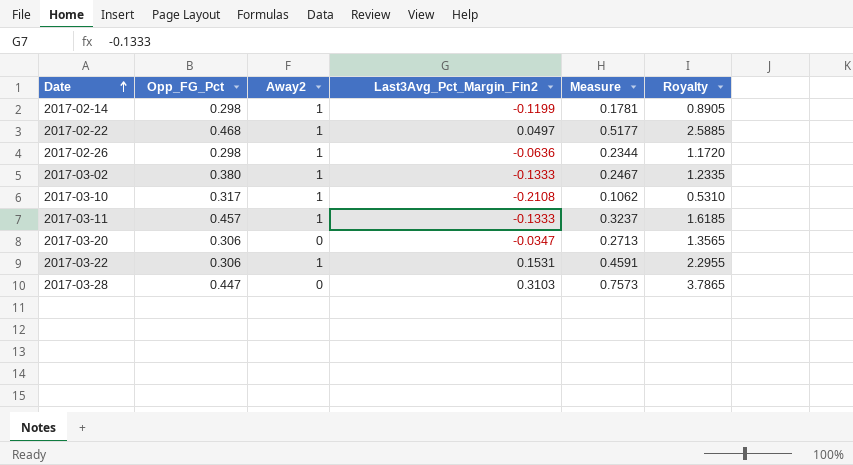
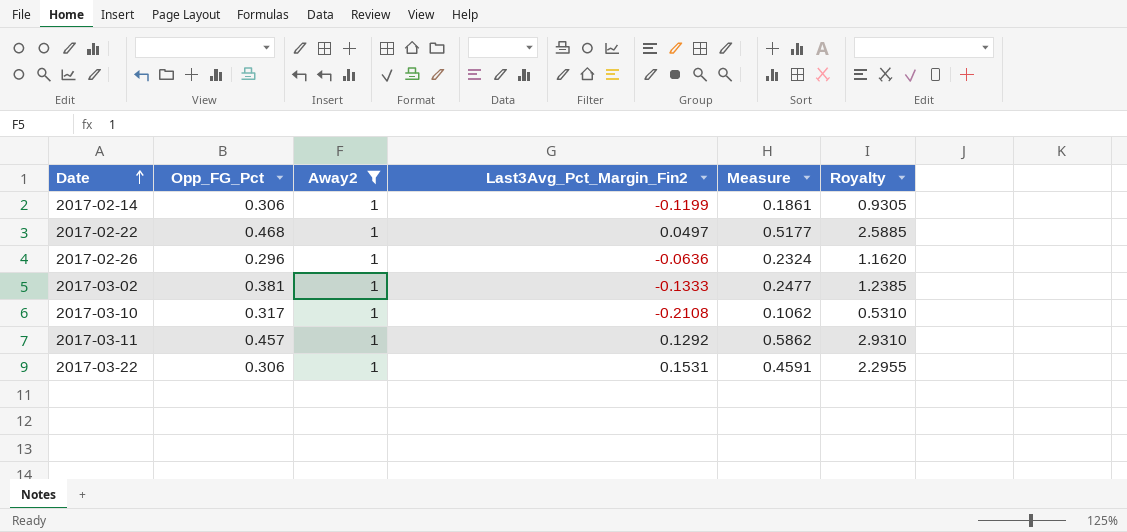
filter: none -> Away2 = 1
2017-02-14 | Opp_FG_Pct: 0.298 -> 0.306
2017-02-14 | Measure: 0.1781 -> 0.1861
2017-02-14 | Royalty: 0.8905 -> 0.9305
2017-02-26 | Opp_FG_Pct: 0.298 -> 0.296
2017-02-26 | Measure: 0.2344 -> 0.2324
2017-02-26 | Royalty: 1.1720 -> 1.1620
2017-03-02 | Opp_FG_Pct: 0.380 -> 0.381
2017-03-02 | Measure: 0.2467 -> 0.2477
2017-03-02 | Royalty: 1.2335 -> 1.2385
2017-03-11 | Last3Avg_Pct_Margin_Fin2: -0.1333 -> 0.1292
2017-03-11 | Measure: 0.3237 -> 0.5862
2017-03-11 | Royalty: 1.6185 -> 2.9310

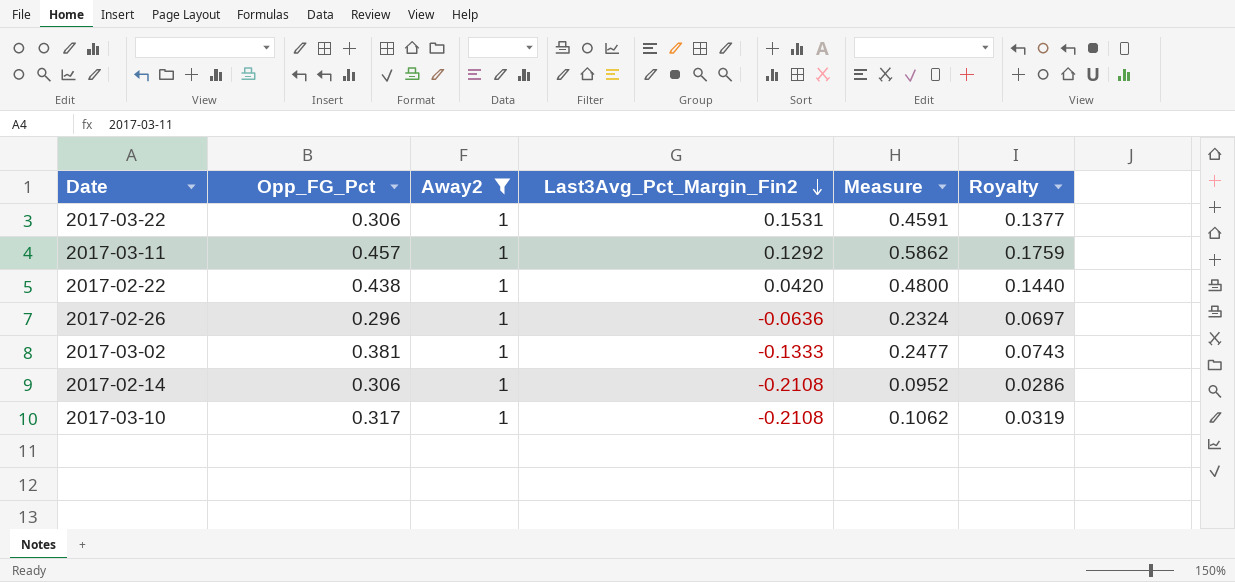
row order: Date ascending -> Last3Avg_Pct_Margin_Fin2 descending
column Royalty | formula: [Measure] * 5 -> [Measure] * 0.3
2017-02-22 | Opp_FG_Pct: 0.468 -> 0.438
2017-02-22 | Last3Avg_Pct_Margin_Fin2: 0.0497 -> 0.0420
2017-02-22 | Measure: 0.5177 -> 0.4800
2017-02-14 | Last3Avg_Pct_Margin_Fin2: -0.1199 -> -0.2108
2017-02-14 | Measure: 0.1861 -> 0.0952

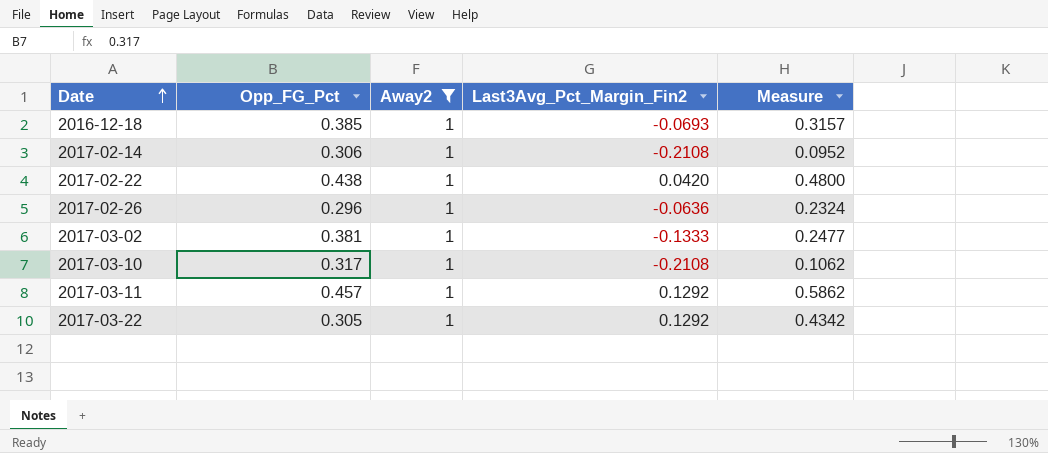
row order: Last3Avg_Pct_Margin_Fin2 descending -> Date ascending
column Royalty | formula: [Measure] * 0.3 -> none
row 2016-12-18: none -> 0.385 | 1 | -0.0693 | 0.3157
2017-03-22 | Opp_FG_Pct: 0.306 -> 0.305
2017-03-22 | Last3Avg_Pct_Margin_Fin2: 0.1531 -> 0.1292
2017-03-22 | Measure: 0.4591 -> 0.4342

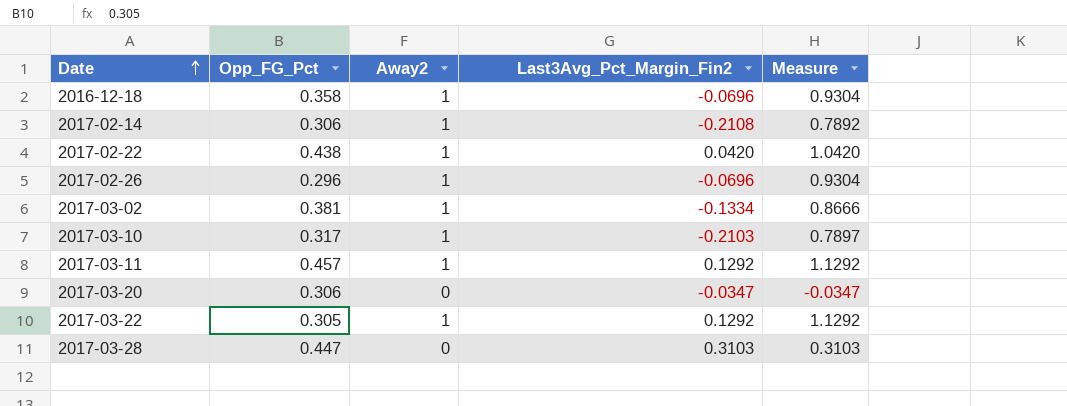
filter: Away2 = 1 -> none
column Measure | formula: [Opp_FG_Pct] + [Last3Avg_Pct_Margin_Fin2] -> [Away2] + [Last3Avg_Pct_Margin_Fin2]
2016-12-18 | Opp_FG_Pct: 0.385 -> 0.358
2016-12-18 | Last3Avg_Pct_Margin_Fin2: -0.0693 -> -0.0696
2017-02-26 | Last3Avg_Pct_Margin_Fin2: -0.0636 -> -0.0696
2017-03-02 | Last3Avg_Pct_Margin_Fin2: -0.1333 -> -0.1334
2017-03-10 | Last3Avg_Pct_Margin_Fin2: -0.2108 -> -0.2103

